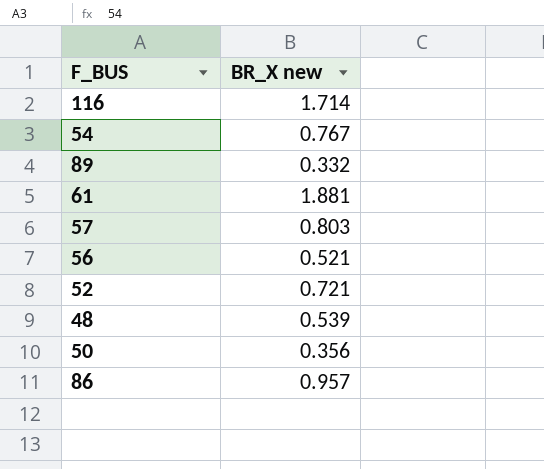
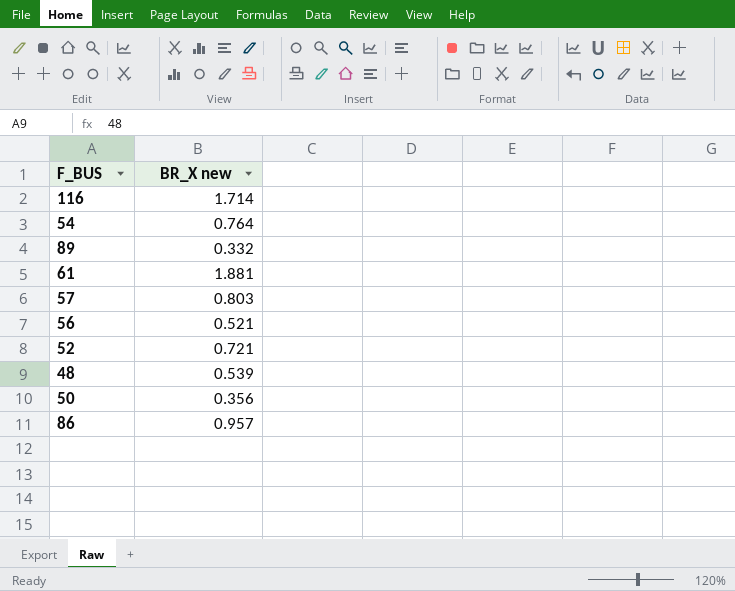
54 | BR_X new: 0.767 -> 0.764

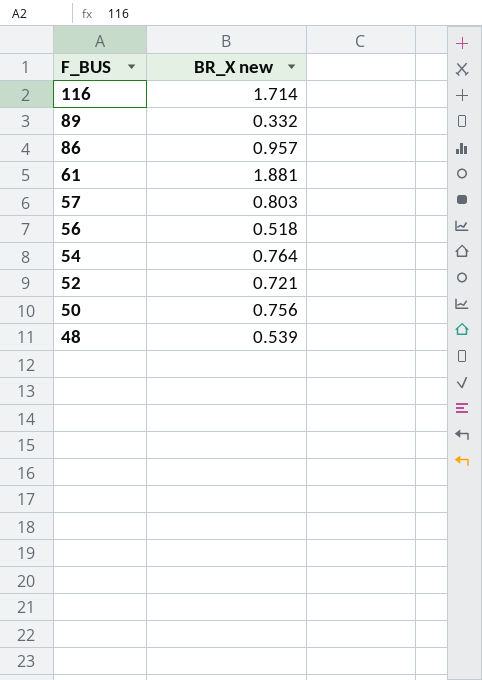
row order: none -> F_BUS descending
56 | BR_X new: 0.521 -> 0.518
50 | BR_X new: 0.356 -> 0.756

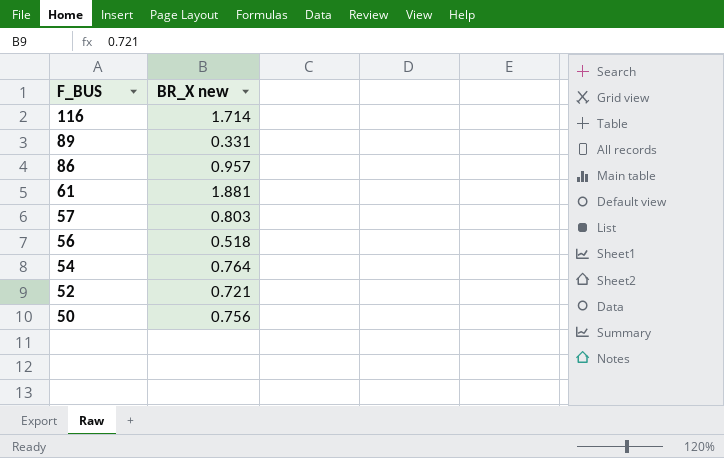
row 48: 0.539 -> none
89 | BR_X new: 0.332 -> 0.331

